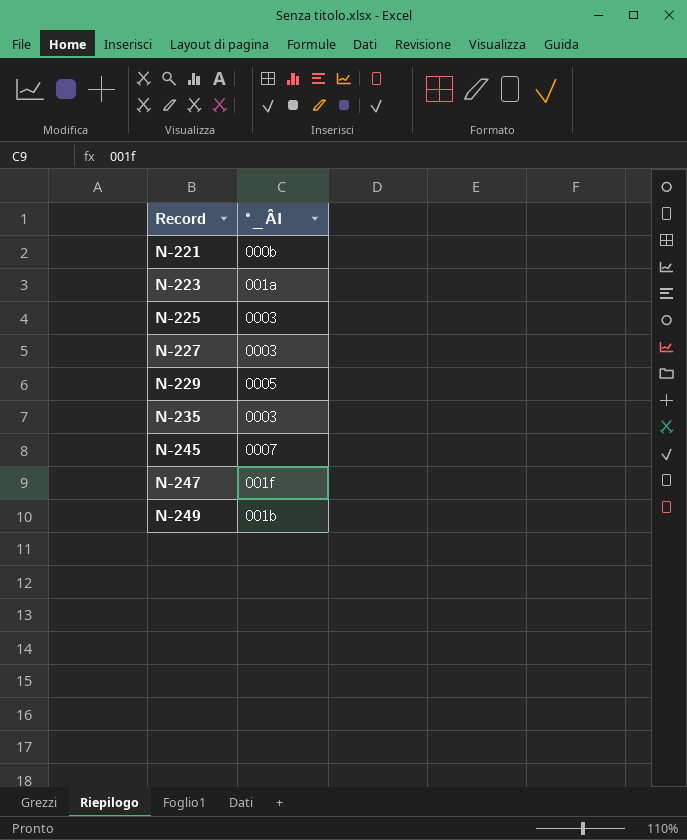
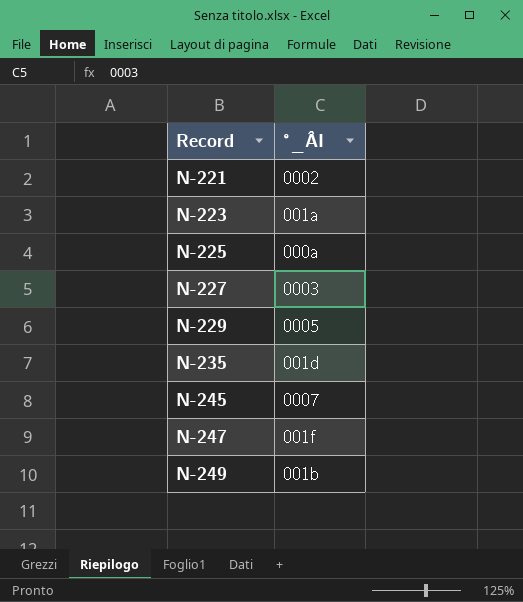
N-221 | °_ÂI: 000b -> 0002
N-225 | °_ÂI: 0003 -> 000a
N-235 | °_ÂI: 0003 -> 001d

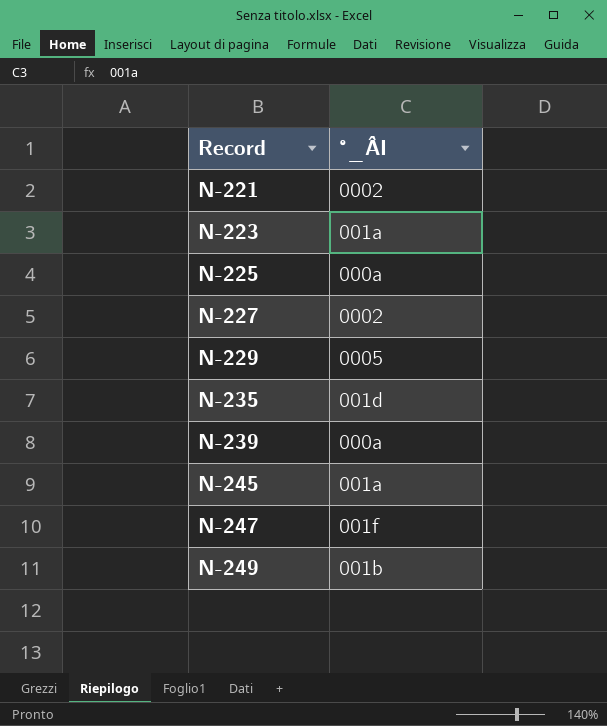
N-227 | °_ÂI: 0003 -> 0002
row N-239: none -> 000a
N-245 | °_ÂI: 0007 -> 001a

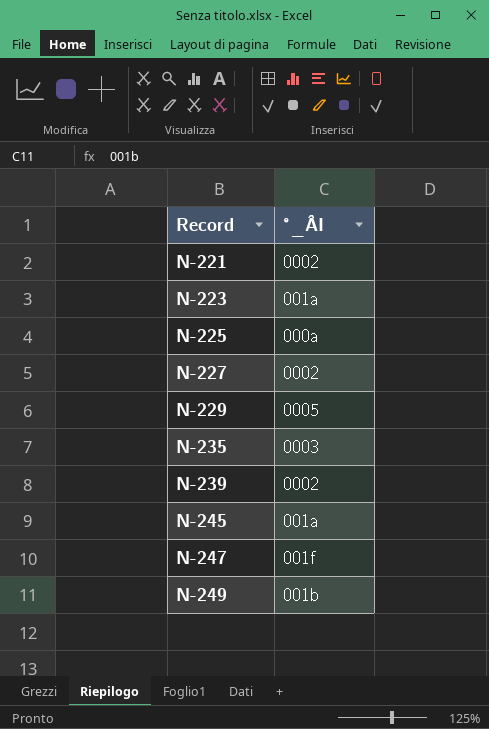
N-235 | °_ÂI: 001d -> 0003
N-239 | °_ÂI: 000a -> 0002

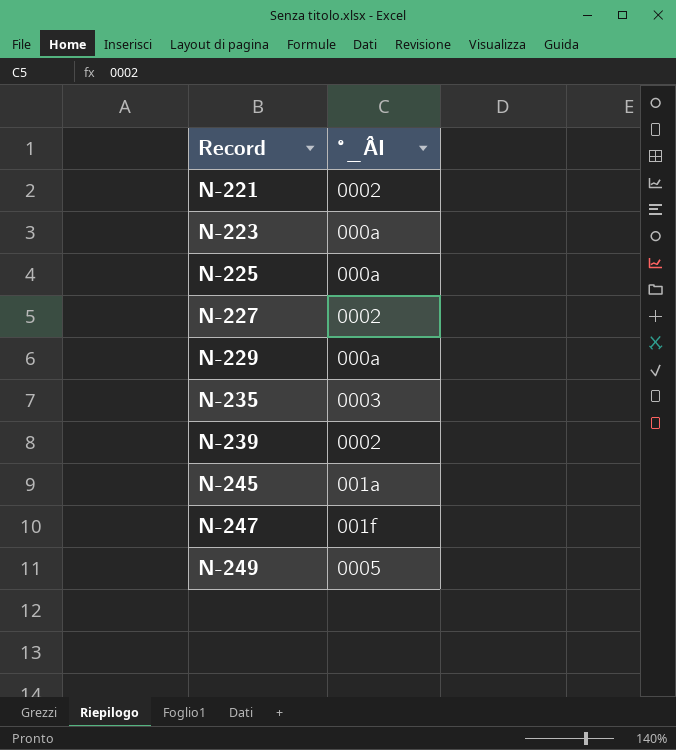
N-223 | °_ÂI: 001a -> 000a
N-229 | °_ÂI: 0005 -> 000a
N-249 | °_ÂI: 001b -> 0005

